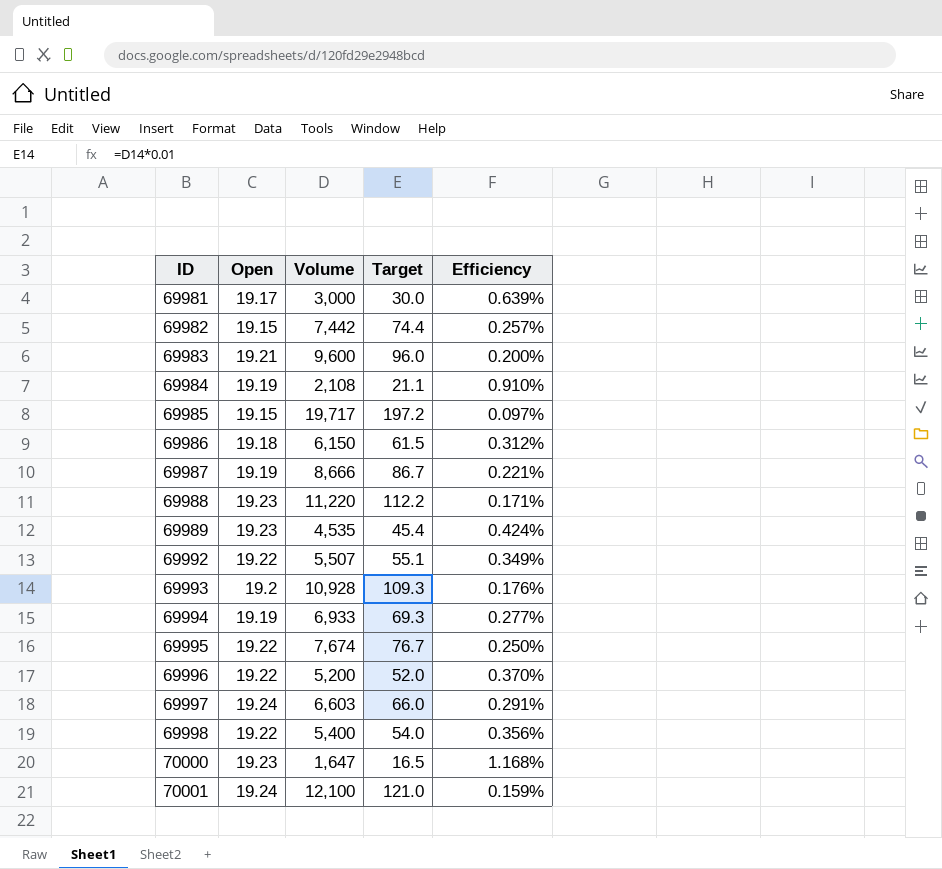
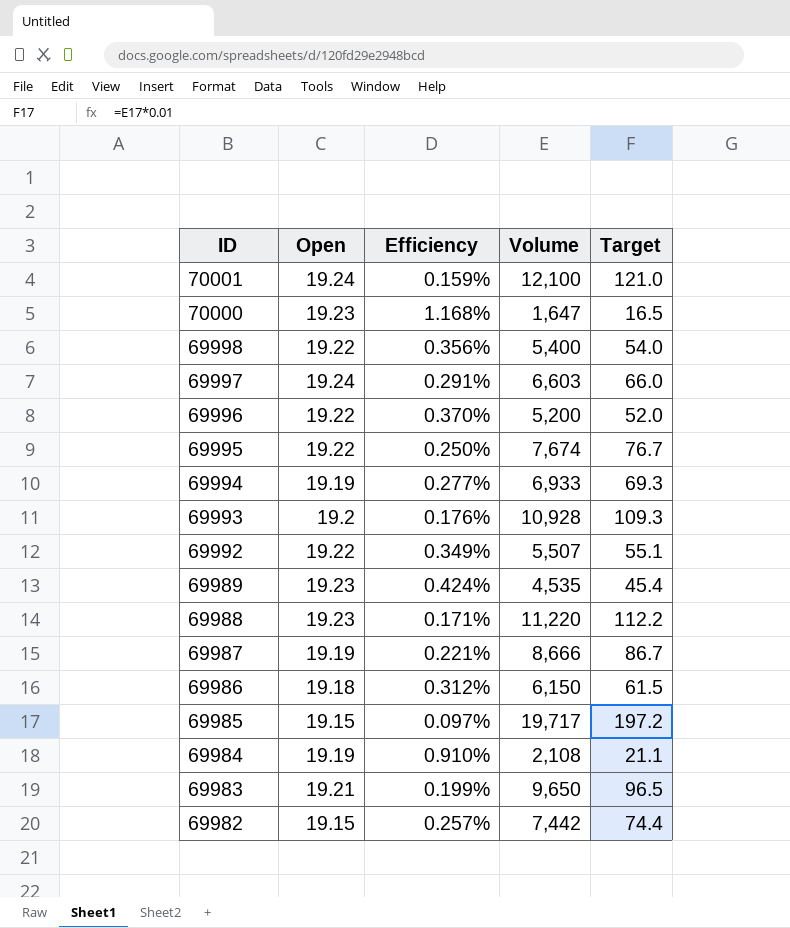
row order: ID ascending -> ID descending
column Efficiency | position: 5 -> 3
row 69981: 19.17 | 3,000 | 30.0 | 0.639% -> none
69983 | Efficiency: 0.200% -> 0.199%
69983 | Volume: 9,600 -> 9,650
69983 | Target: 96.0 -> 96.5

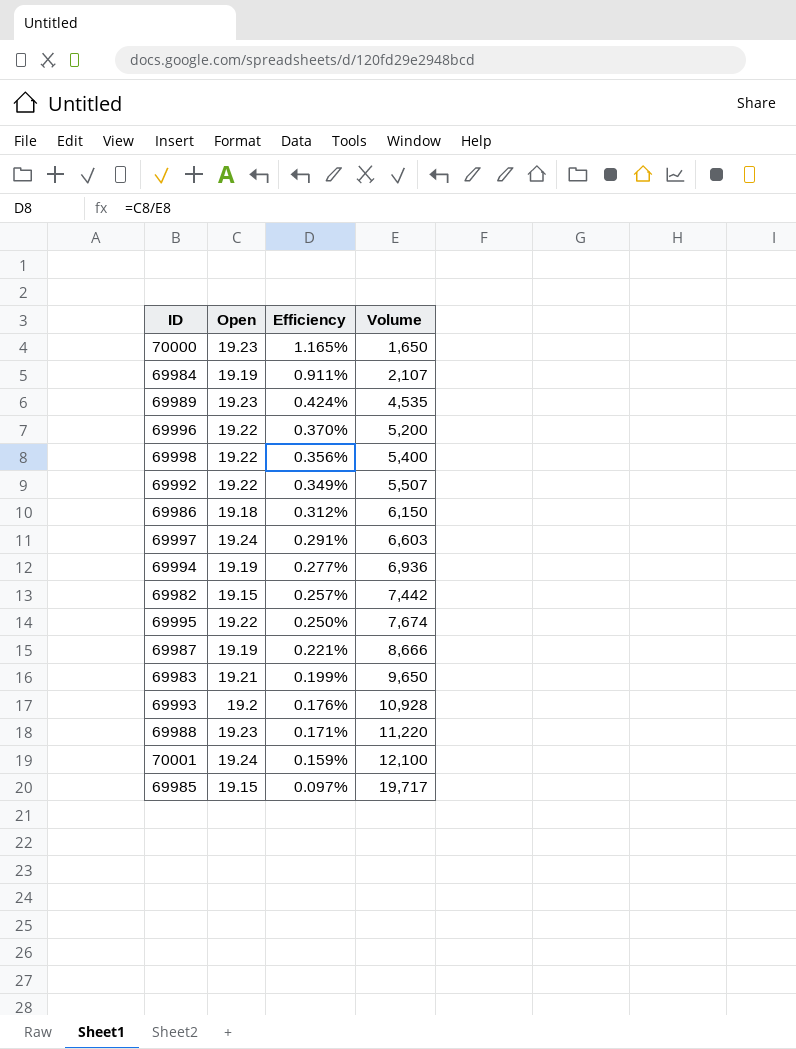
row order: ID descending -> Efficiency descending
column Target | formula: [Volume] * 0.01 -> none
70000 | Efficiency: 1.168% -> 1.165%
70000 | Volume: 1,647 -> 1,650
69984 | Efficiency: 0.910% -> 0.911%
69984 | Volume: 2,108 -> 2,107
69994 | Volume: 6,933 -> 6,936

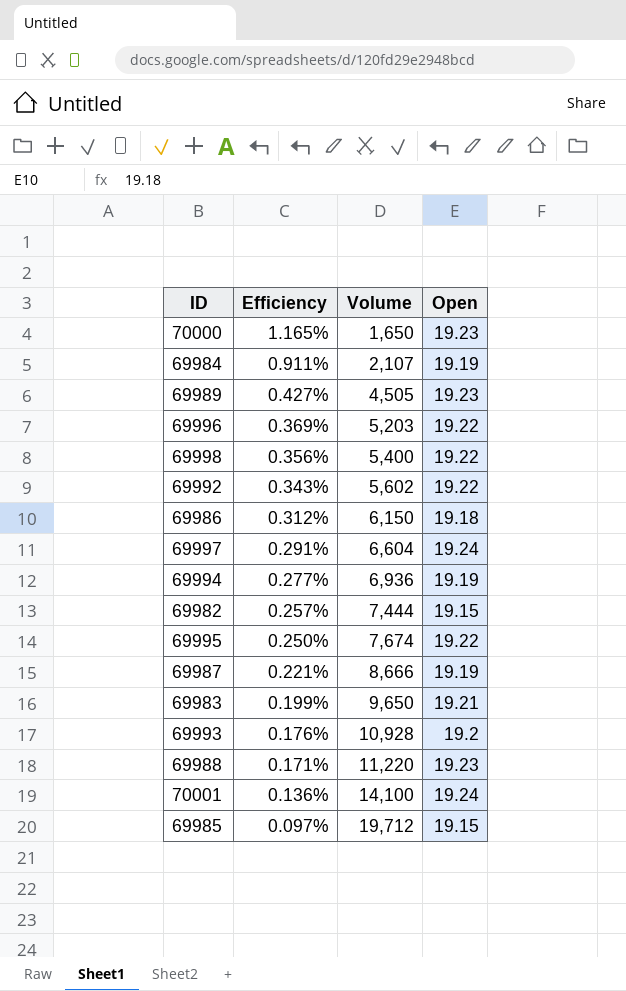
column Open | position: 2 -> 4
69989 | Efficiency: 0.424% -> 0.427%
69989 | Volume: 4,535 -> 4,505
69996 | Efficiency: 0.370% -> 0.369%
69996 | Volume: 5,200 -> 5,203
69992 | Efficiency: 0.349% -> 0.343%
69992 | Volume: 5,507 -> 5,602
69997 | Volume: 6,603 -> 6,604
69982 | Volume: 7,442 -> 7,444
70001 | Efficiency: 0.159% -> 0.136%
70001 | Volume: 12,100 -> 14,100
69985 | Volume: 19,717 -> 19,712

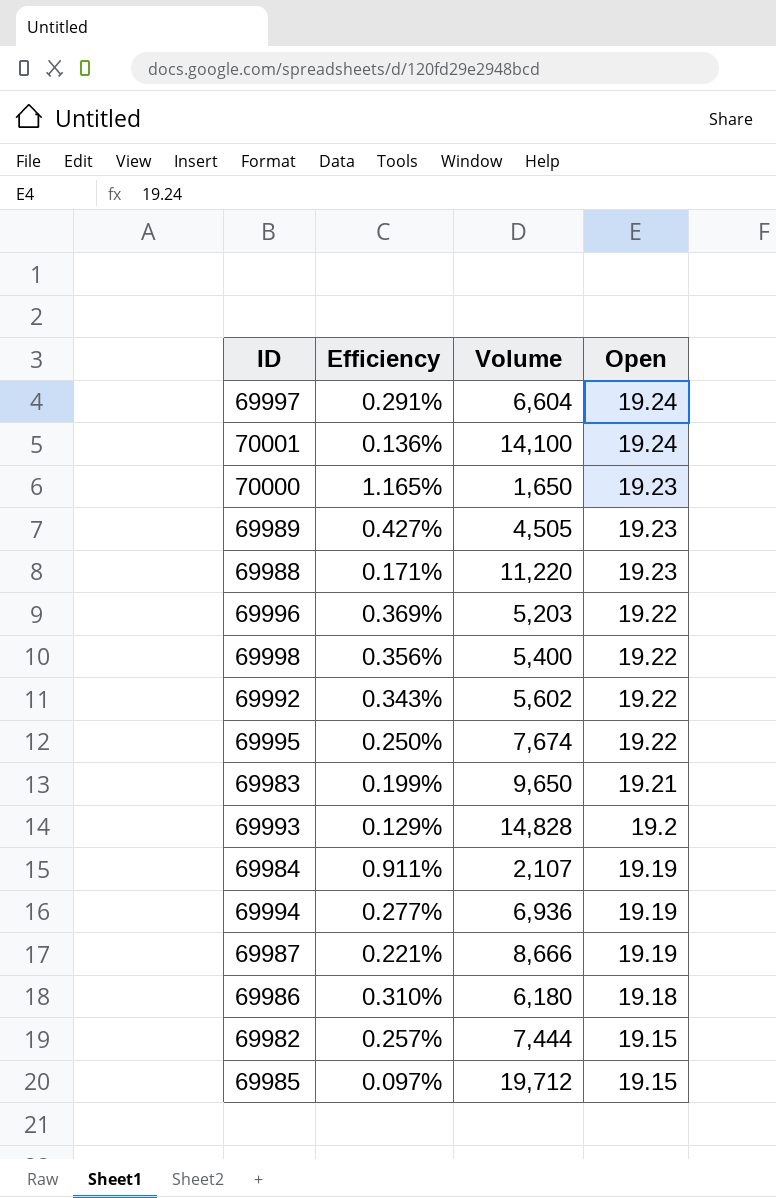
row order: Efficiency descending -> Open descending
69993 | Efficiency: 0.176% -> 0.129%
69993 | Volume: 10,928 -> 14,828
69986 | Efficiency: 0.312% -> 0.310%
69986 | Volume: 6,150 -> 6,180

